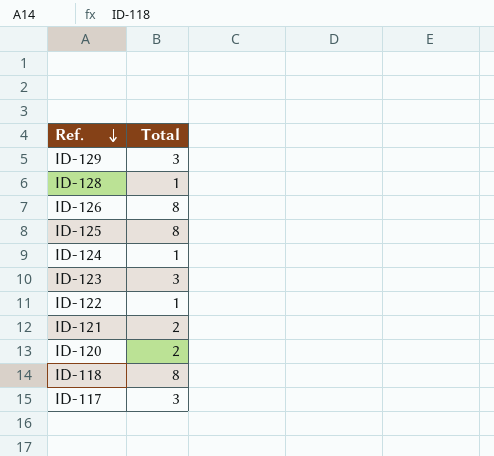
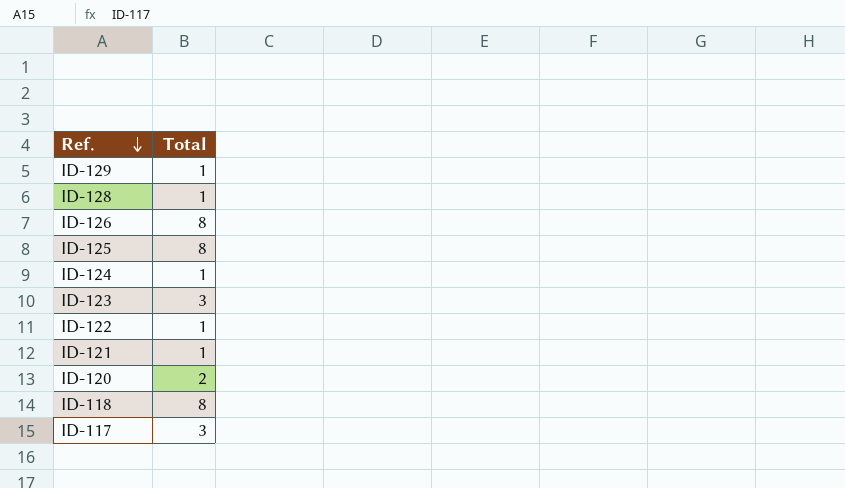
ID-129 | Total: 3 -> 1
ID-121 | Total: 2 -> 1

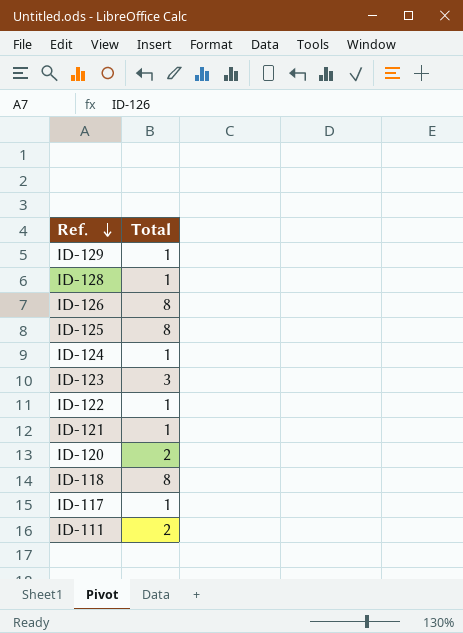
ID-117 | Total: 3 -> 1
row ID-111: none -> 2

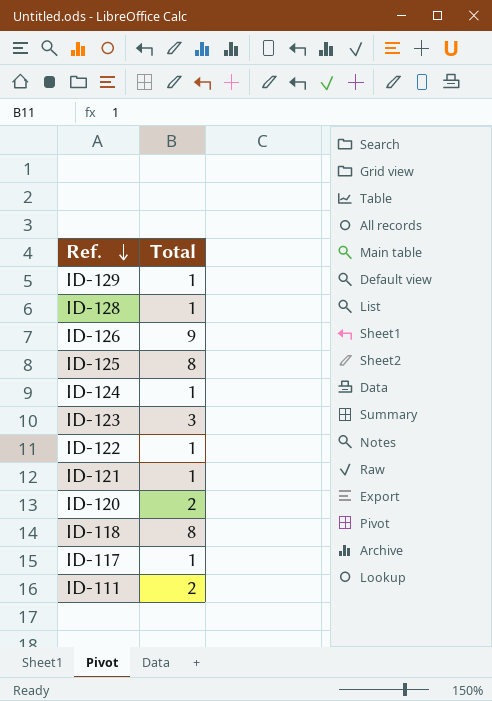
ID-126 | Total: 8 -> 9

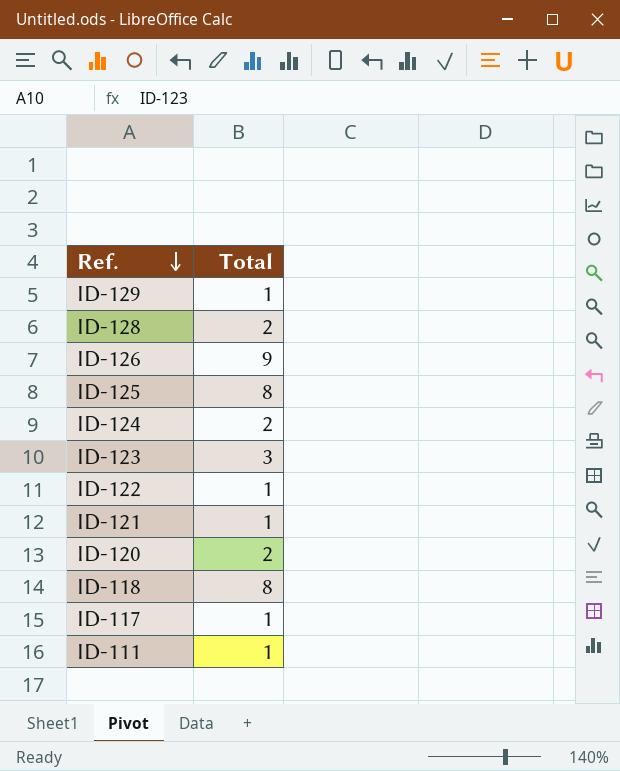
ID-128 | Total: 1 -> 2
ID-124 | Total: 1 -> 2
ID-111 | Total: 2 -> 1

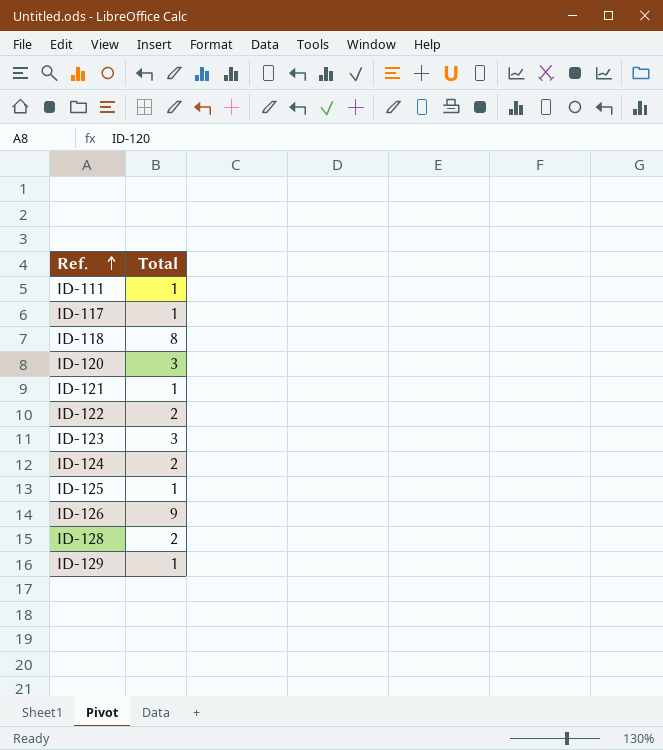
row order: Ref. descending -> Ref. ascending
ID-120 | Total: 2 -> 3
ID-122 | Total: 1 -> 2
ID-125 | Total: 8 -> 1

